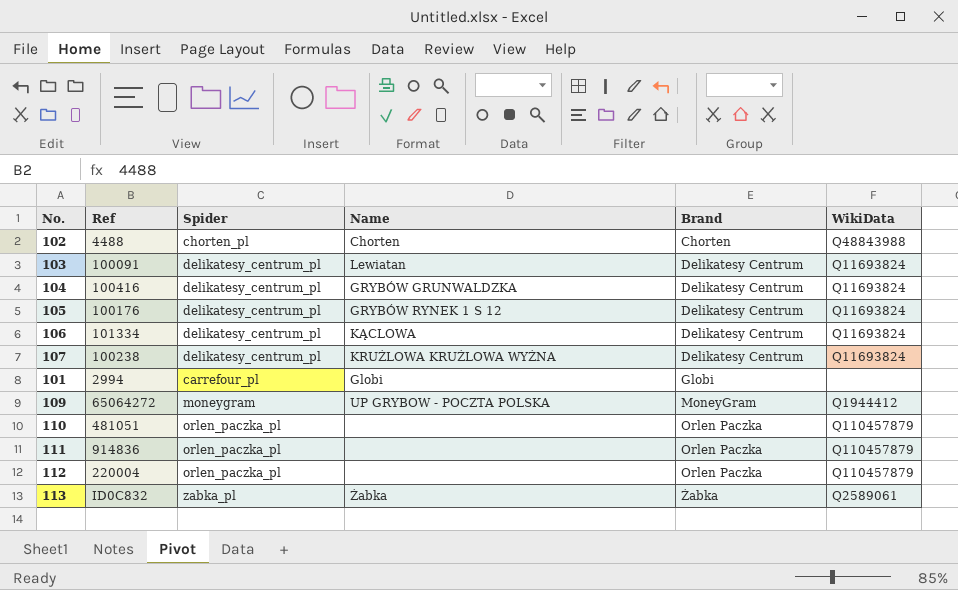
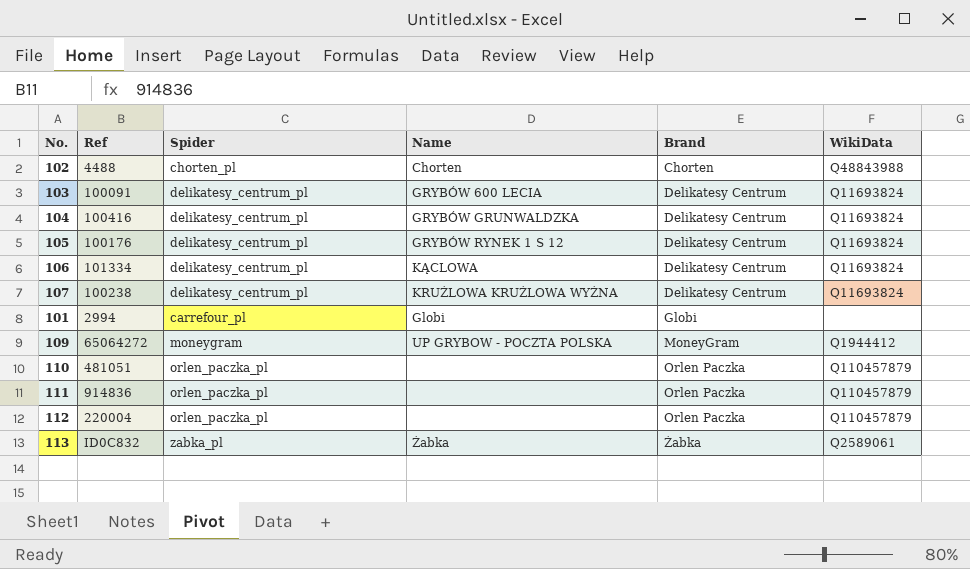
103 | Name: Lewiatan -> GRYBÓW 600 LECIA

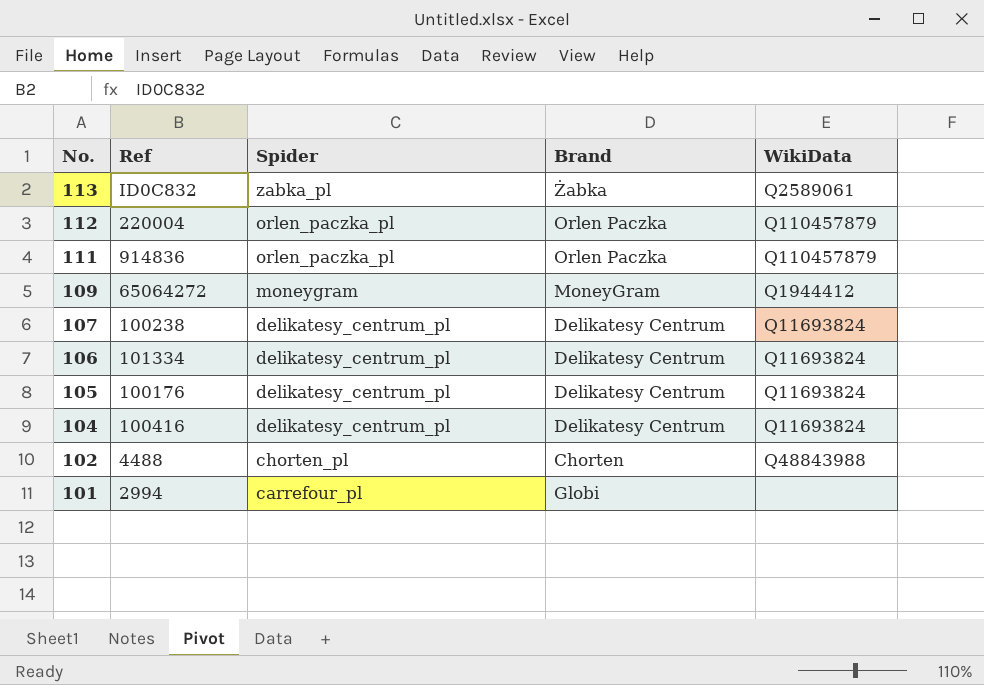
row order: Brand ascending -> No. descending
column Name | position: 4 -> none
row 103: 100091 | delikatesy_centrum_pl | GRYBÓW 600 LECIA | Delikatesy Centrum | Q11693824 -> none
row 110: 481051 | orlen_paczka_pl | none | Orlen Paczka | Q110457879 -> none

